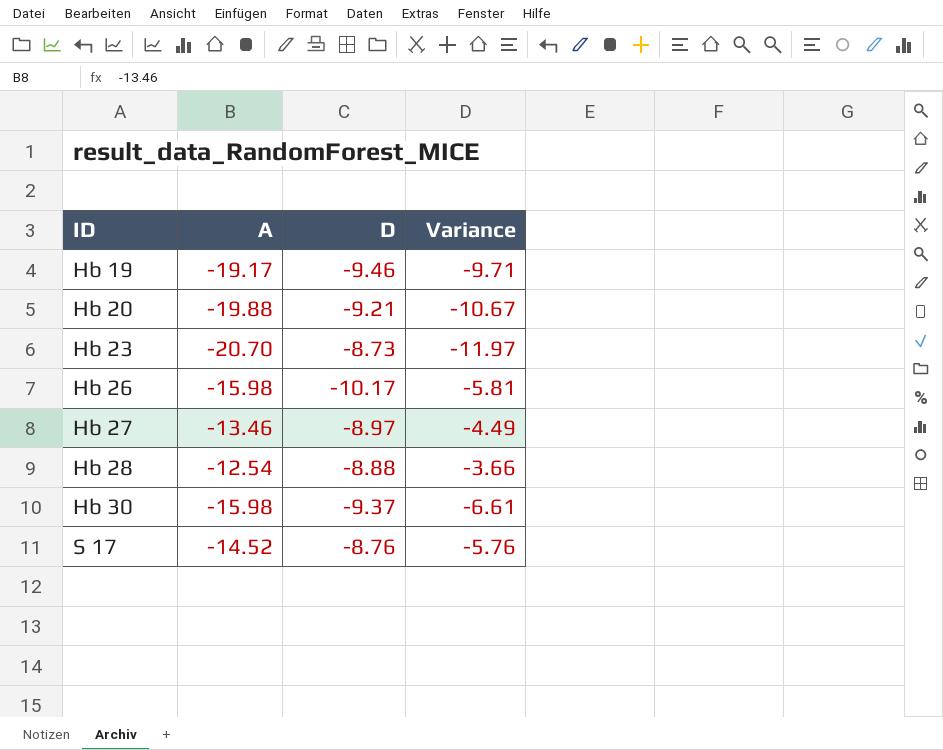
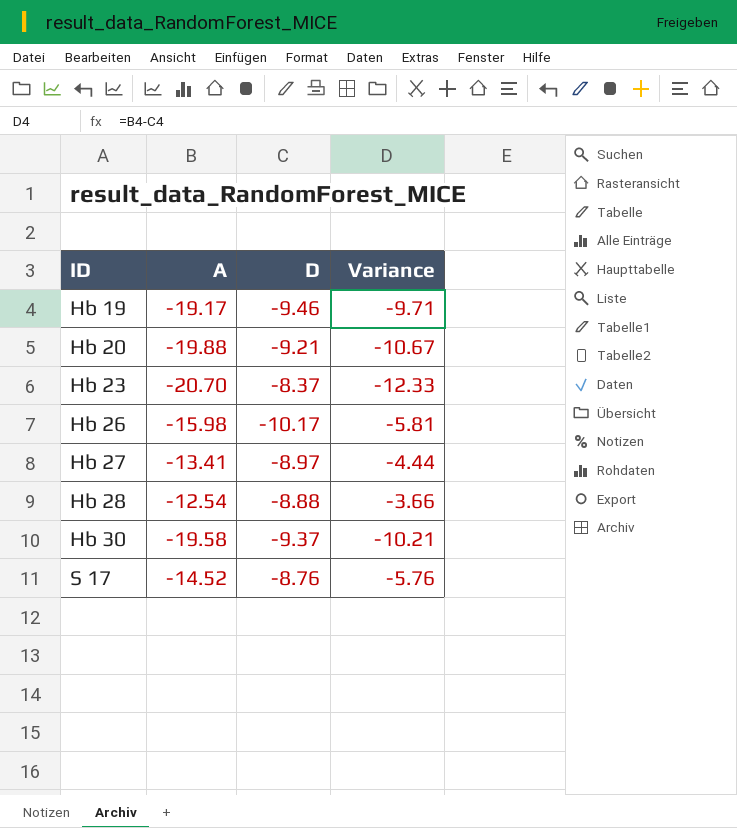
Hb 23 | D: -8.73 -> -8.37
Hb 23 | Variance: -11.97 -> -12.33
Hb 27 | A: -13.46 -> -13.41
Hb 27 | Variance: -4.49 -> -4.44
Hb 30 | A: -15.98 -> -19.58
Hb 30 | Variance: -6.61 -> -10.21

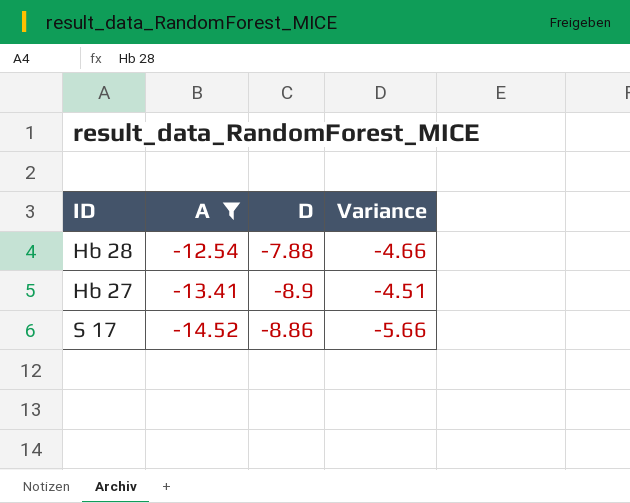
filter: none -> A >= -14.52
row order: ID ascending -> A descending
Hb 28 | D: -8.88 -> -7.88
Hb 28 | Variance: -3.66 -> -4.66
Hb 27 | D: -8.97 -> -8.9
Hb 27 | Variance: -4.44 -> -4.51
S 17 | D: -8.76 -> -8.86
S 17 | Variance: -5.76 -> -5.66

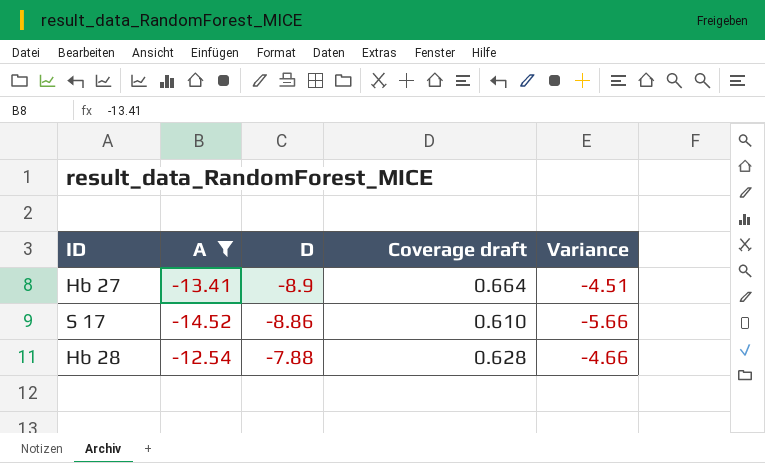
row order: A descending -> D ascending
column Coverage draft | formula: none -> [D] / [A]

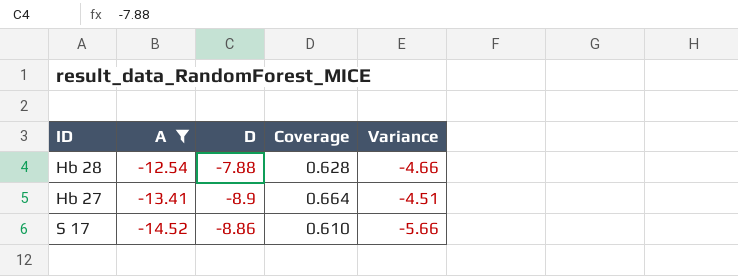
row order: D ascending -> A descending
column name: Coverage draft -> Coverage

